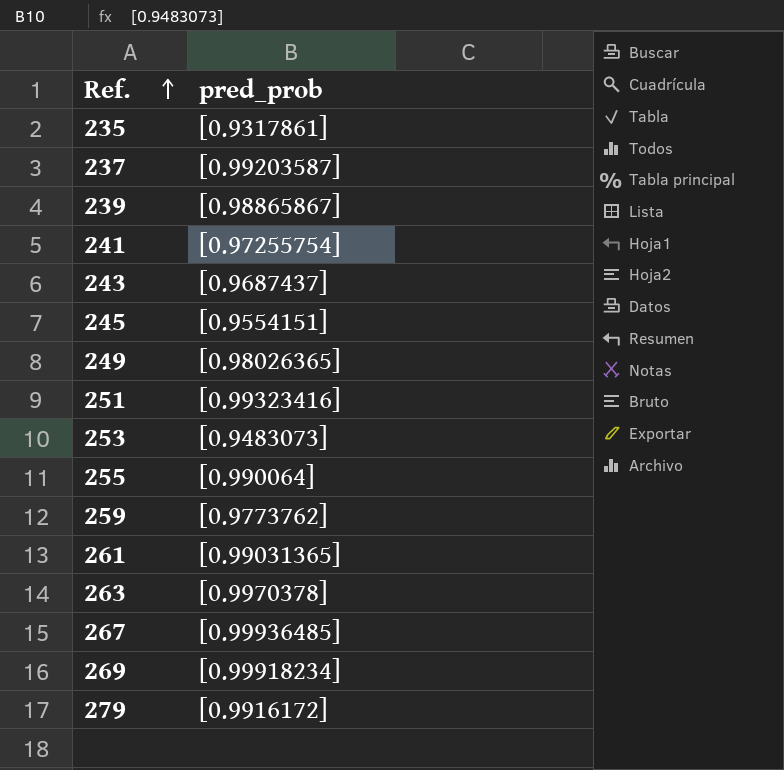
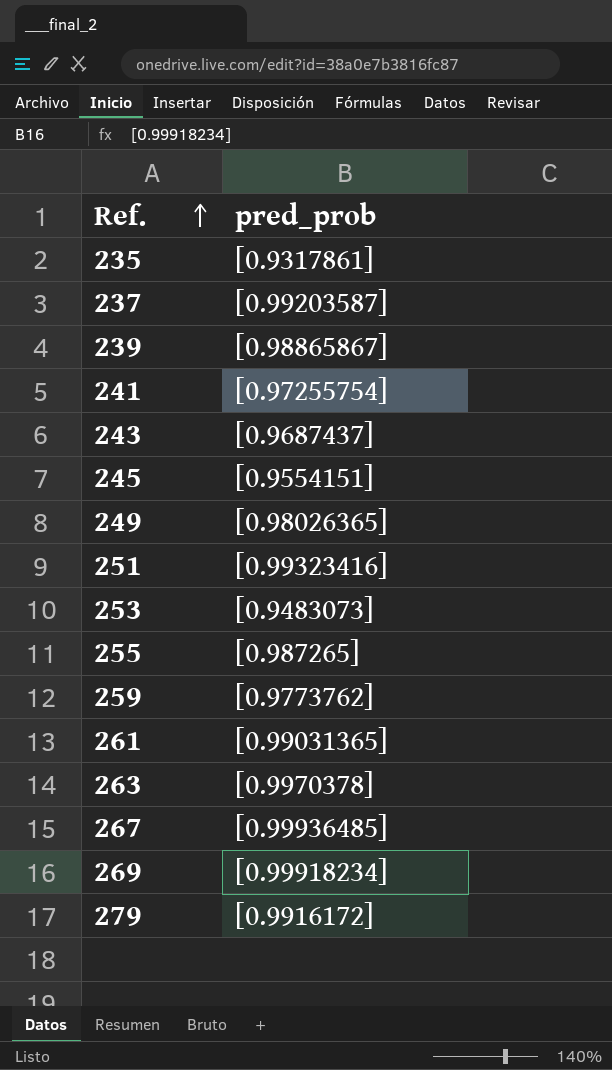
255 | pred_prob: [0.990064] -> [0.987265]

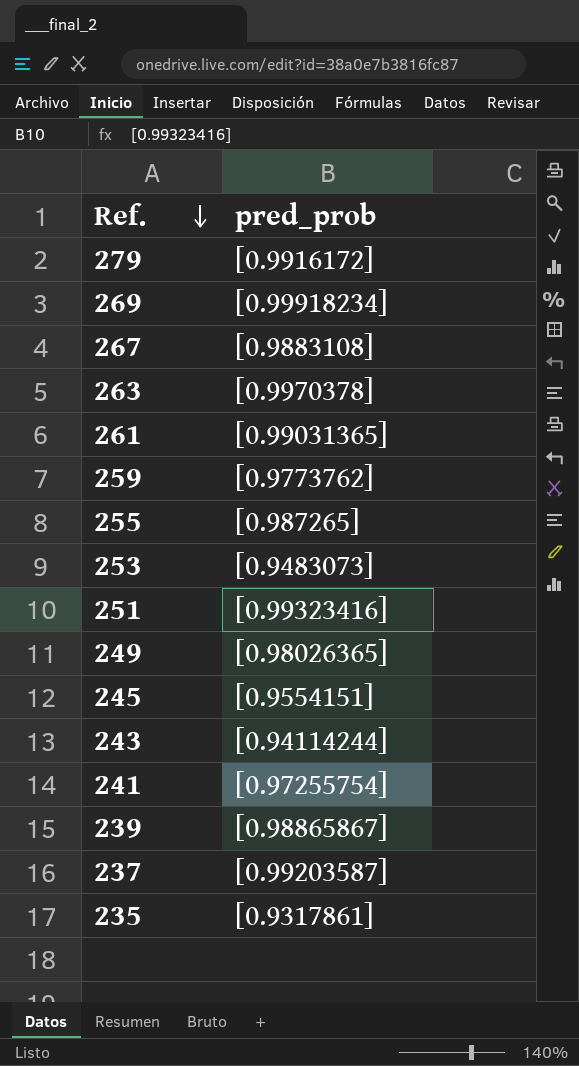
row order: Ref. ascending -> Ref. descending
267 | pred_prob: [0.99936485] -> [0.9883108]
243 | pred_prob: [0.9687437] -> [0.94114244]

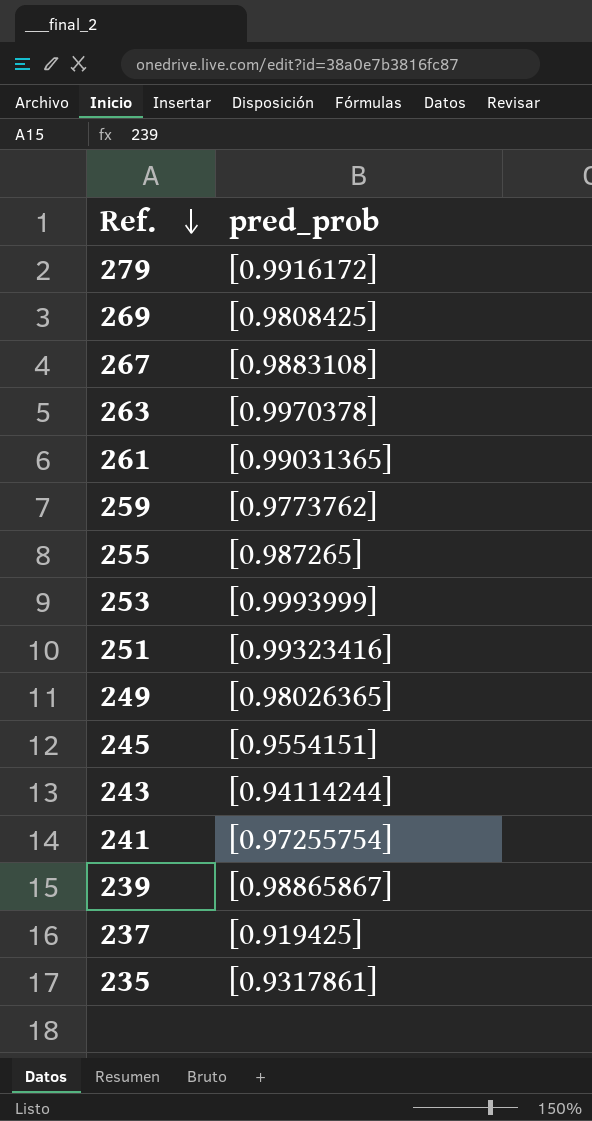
269 | pred_prob: [0.99918234] -> [0.9808425]
253 | pred_prob: [0.9483073] -> [0.9993999]
237 | pred_prob: [0.99203587] -> [0.919425]

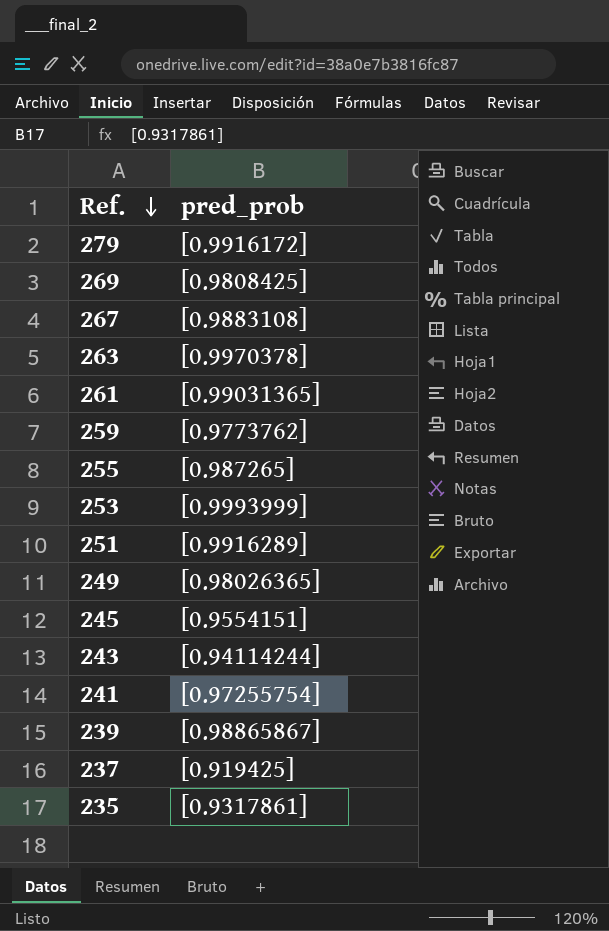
251 | pred_prob: [0.99323416] -> [0.9916289]

